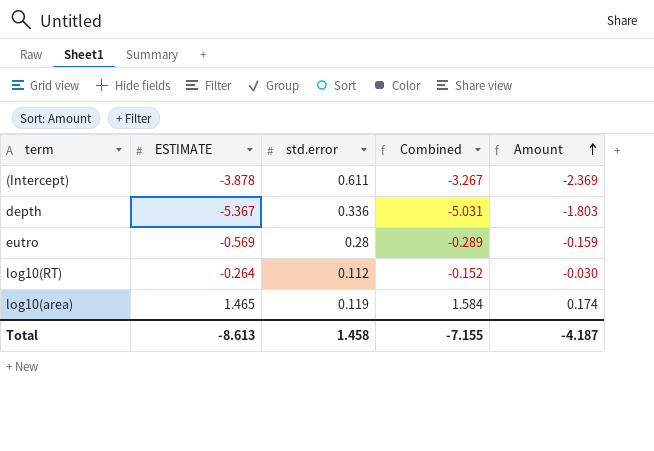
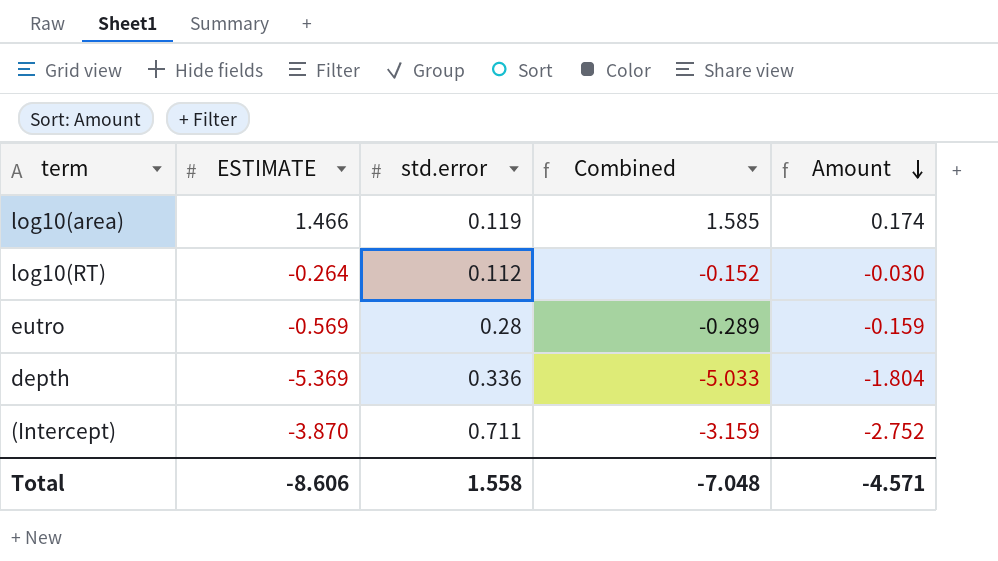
row order: Amount ascending -> Amount descending
log10(area) | ESTIMATE: 1.465 -> 1.466
log10(area) | Combined: 1.584 -> 1.585
depth | ESTIMATE: -5.367 -> -5.369
depth | Combined: -5.031 -> -5.033
depth | Amount: -1.803 -> -1.804
(Intercept) | ESTIMATE: -3.878 -> -3.870
(Intercept) | std.error: 0.611 -> 0.711
(Intercept) | Combined: -3.267 -> -3.159
(Intercept) | Amount: -2.369 -> -2.752
Total | ESTIMATE: -8.613 -> -8.606
Total | std.error: 1.458 -> 1.558
Total | Combined: -7.155 -> -7.048
Total | Amount: -4.187 -> -4.571

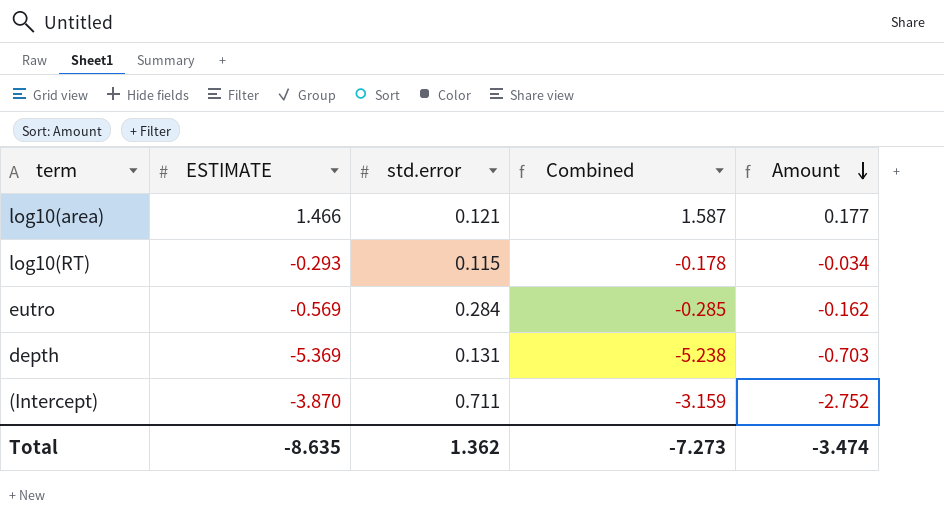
log10(area) | std.error: 0.119 -> 0.121
log10(area) | Combined: 1.585 -> 1.587
log10(area) | Amount: 0.174 -> 0.177
log10(RT) | ESTIMATE: -0.264 -> -0.293
log10(RT) | std.error: 0.112 -> 0.115
log10(RT) | Combined: -0.152 -> -0.178
log10(RT) | Amount: -0.030 -> -0.034
eutro | std.error: 0.28 -> 0.284
eutro | Combined: -0.289 -> -0.285
eutro | Amount: -0.159 -> -0.162
depth | std.error: 0.336 -> 0.131
depth | Combined: -5.033 -> -5.238
depth | Amount: -1.804 -> -0.703
Total | ESTIMATE: -8.606 -> -8.635
Total | std.error: 1.558 -> 1.362
Total | Combined: -7.048 -> -7.273
Total | Amount: -4.571 -> -3.474

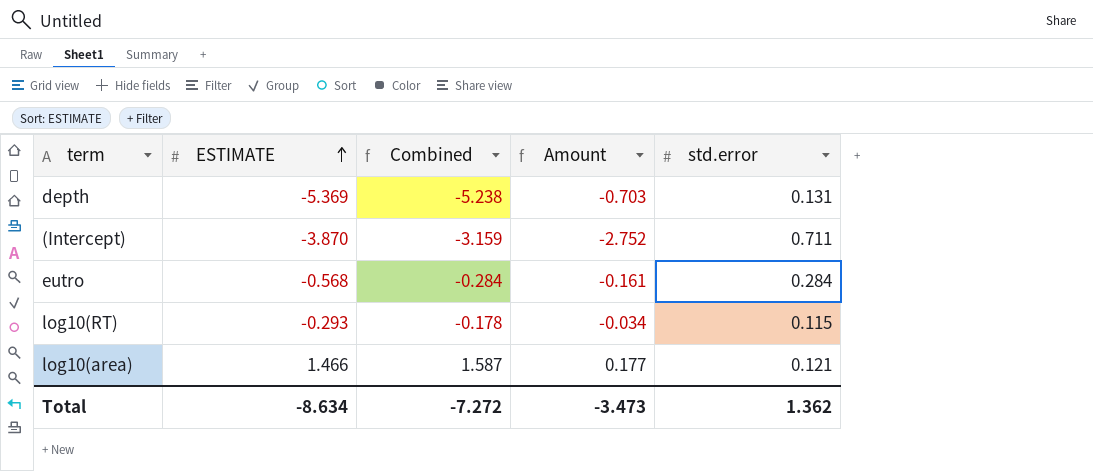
row order: Amount descending -> ESTIMATE ascending
column std.error | position: 3 -> 5
eutro | ESTIMATE: -0.569 -> -0.568
eutro | Combined: -0.285 -> -0.284
eutro | Amount: -0.162 -> -0.161
Total | ESTIMATE: -8.635 -> -8.634
Total | Combined: -7.273 -> -7.272
Total | Amount: -3.474 -> -3.473

